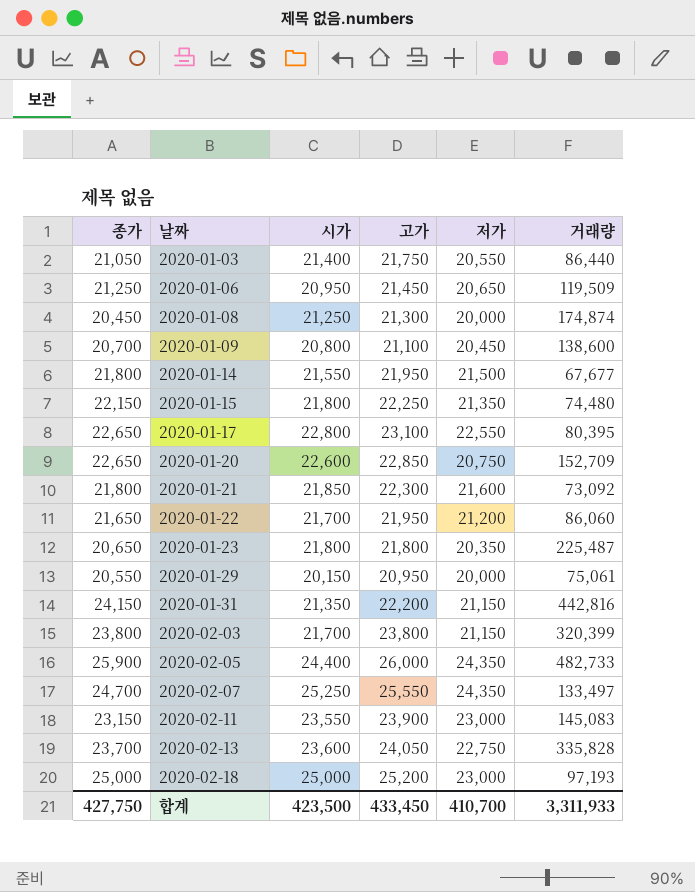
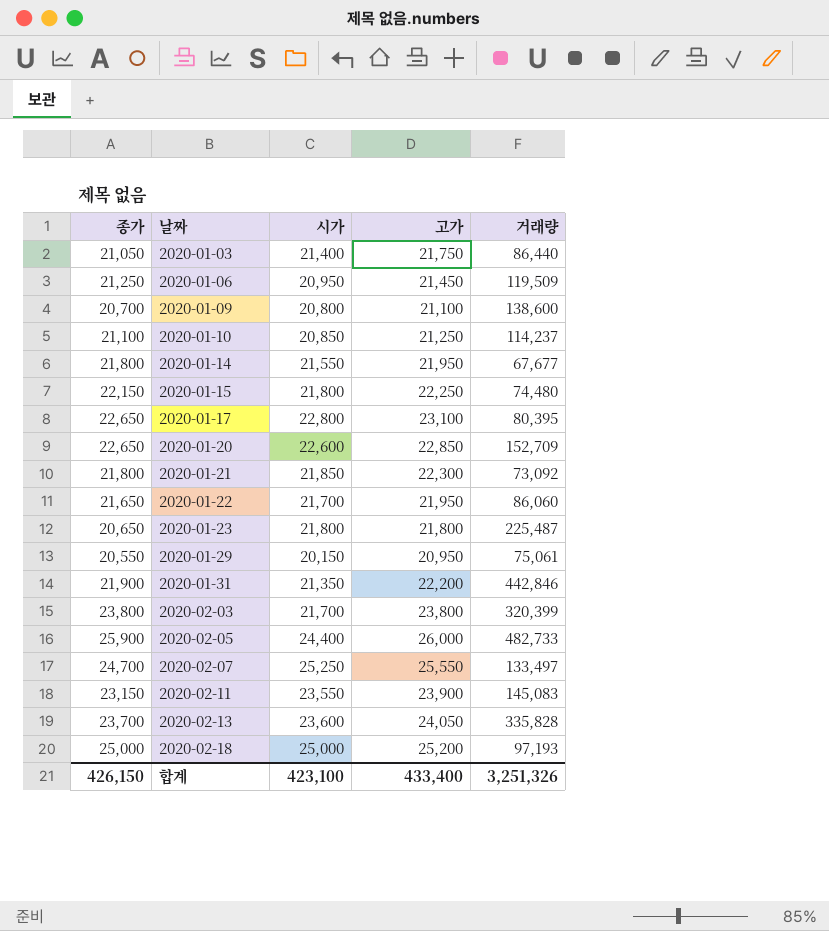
column 저가 | position: 5 -> none
row 2020-01-08: 20,450 | 21,250 | 21,300 | 20,000 | 174,874 -> none
row 2020-01-10: none -> 21,100 | 20,850 | 21,250 | 114,237
2020-01-31 | 종가: 24,150 -> 21,900
2020-01-31 | 거래량: 442,816 -> 442,846
합계 | 종가: 427,750 -> 426,150
합계 | 시가: 423,500 -> 423,100
합계 | 고가: 433,450 -> 433,400
합계 | 거래량: 3,311,933 -> 3,251,326

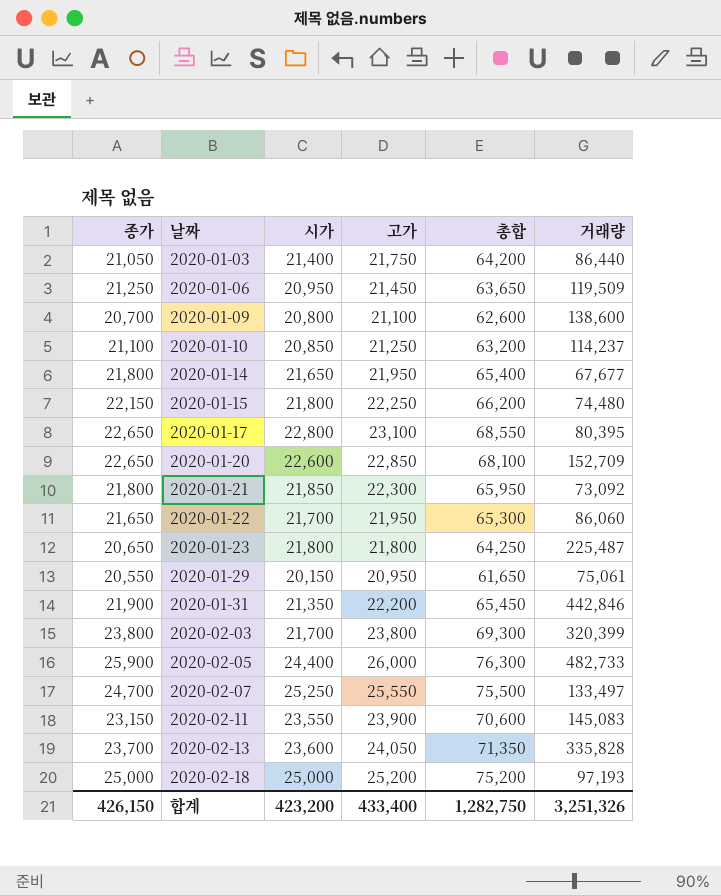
column 총합 | formula: none -> [종가] + [시가] + [고가]
2020-01-14 | 시가: 21,550 -> 21,650
합계 | 시가: 423,100 -> 423,200

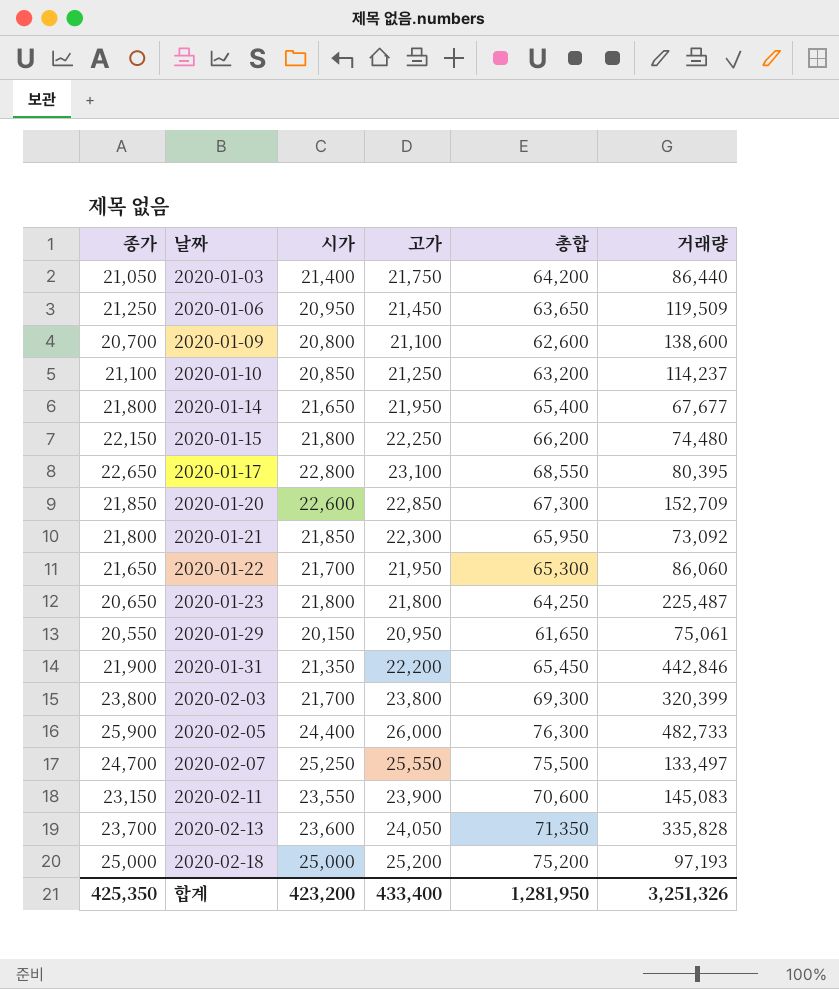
2020-01-20 | 종가: 22,650 -> 21,850
2020-01-20 | 총합: 68,100 -> 67,300
합계 | 종가: 426,150 -> 425,350
합계 | 총합: 1,282,750 -> 1,281,950

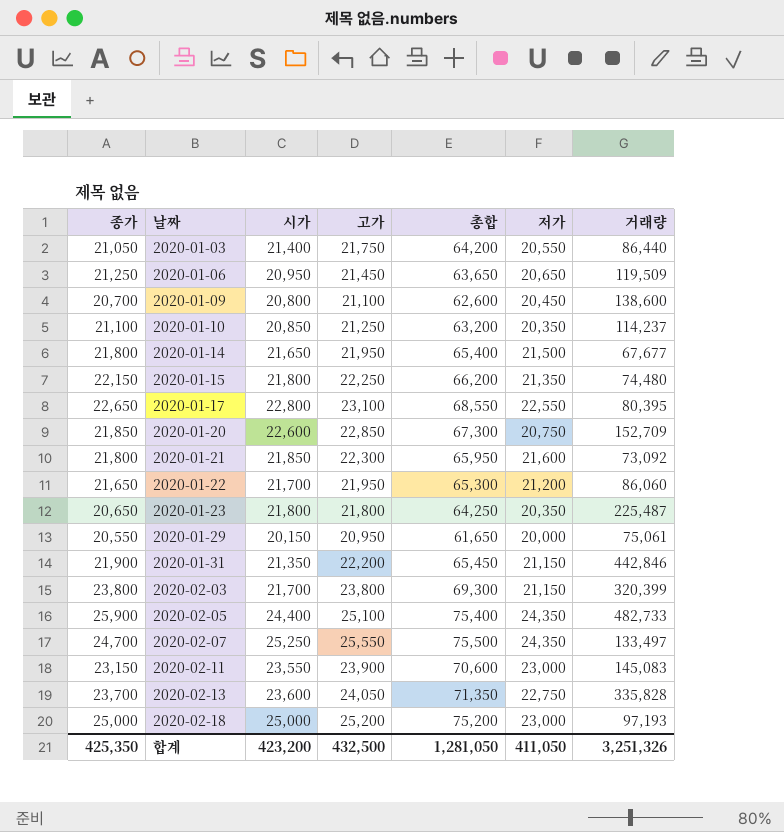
column 저가 | position: none -> 6
2020-02-05 | 고가: 26,000 -> 25,100
2020-02-05 | 총합: 76,300 -> 75,400
합계 | 고가: 433,400 -> 432,500
합계 | 총합: 1,281,950 -> 1,281,050

